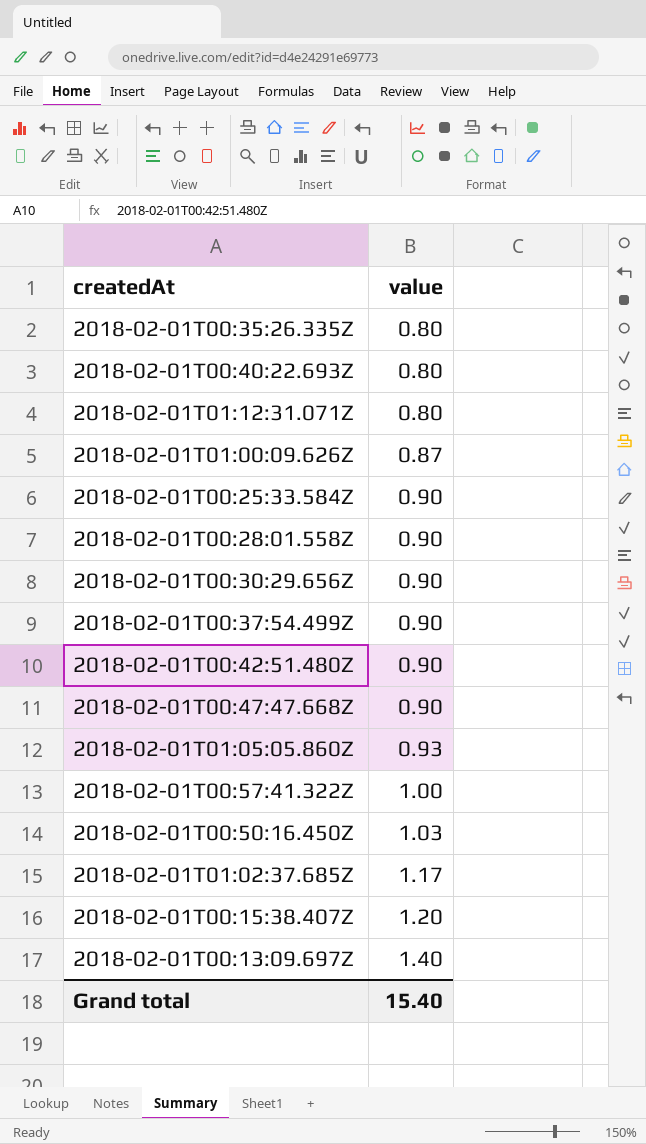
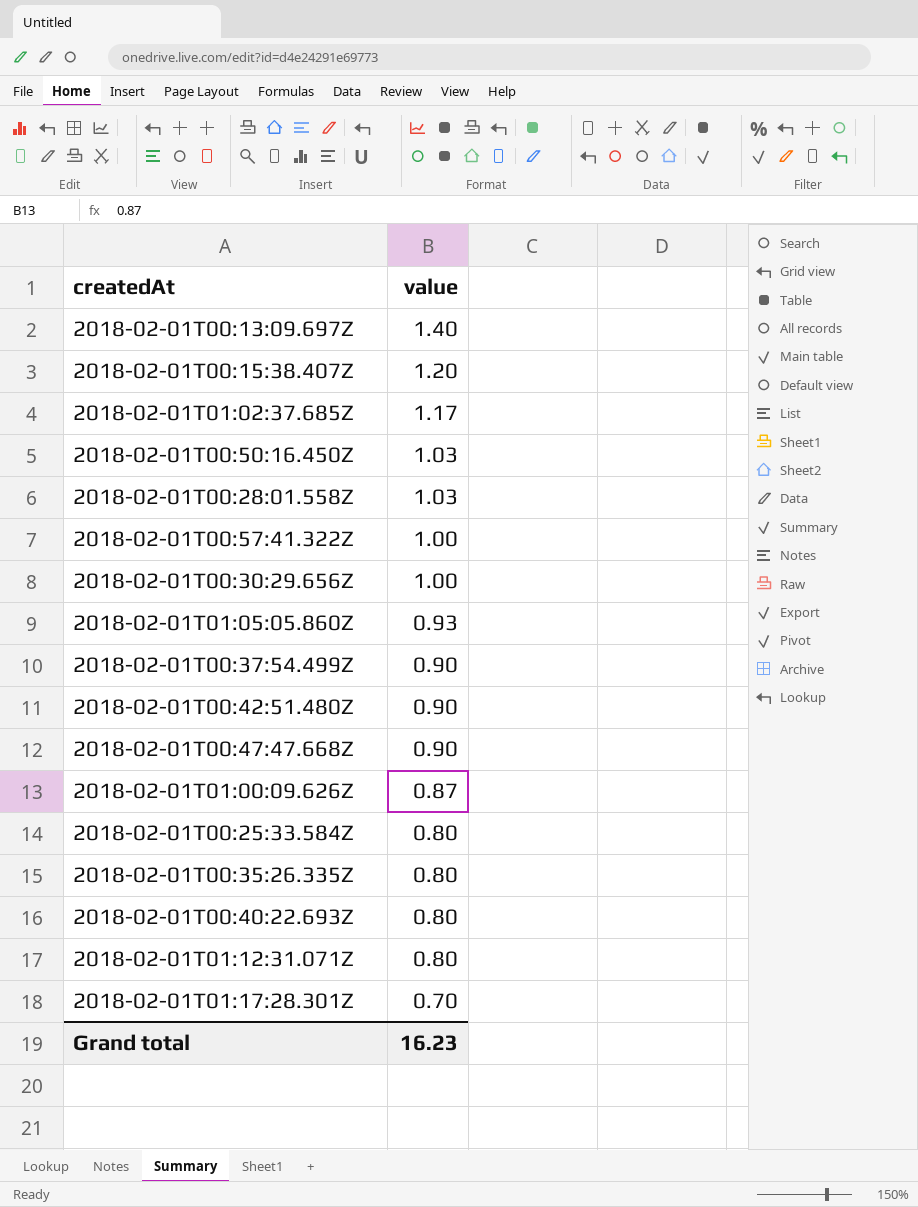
row order: value ascending -> value descending
2018-02-01T00:28:01.558Z | value: 0.90 -> 1.03
2018-02-01T00:30:29.656Z | value: 0.90 -> 1.00
2018-02-01T00:25:33.584Z | value: 0.90 -> 0.80
row 2018-02-01T01:17:28.301Z: none -> 0.70
Grand total | value: 15.40 -> 16.23

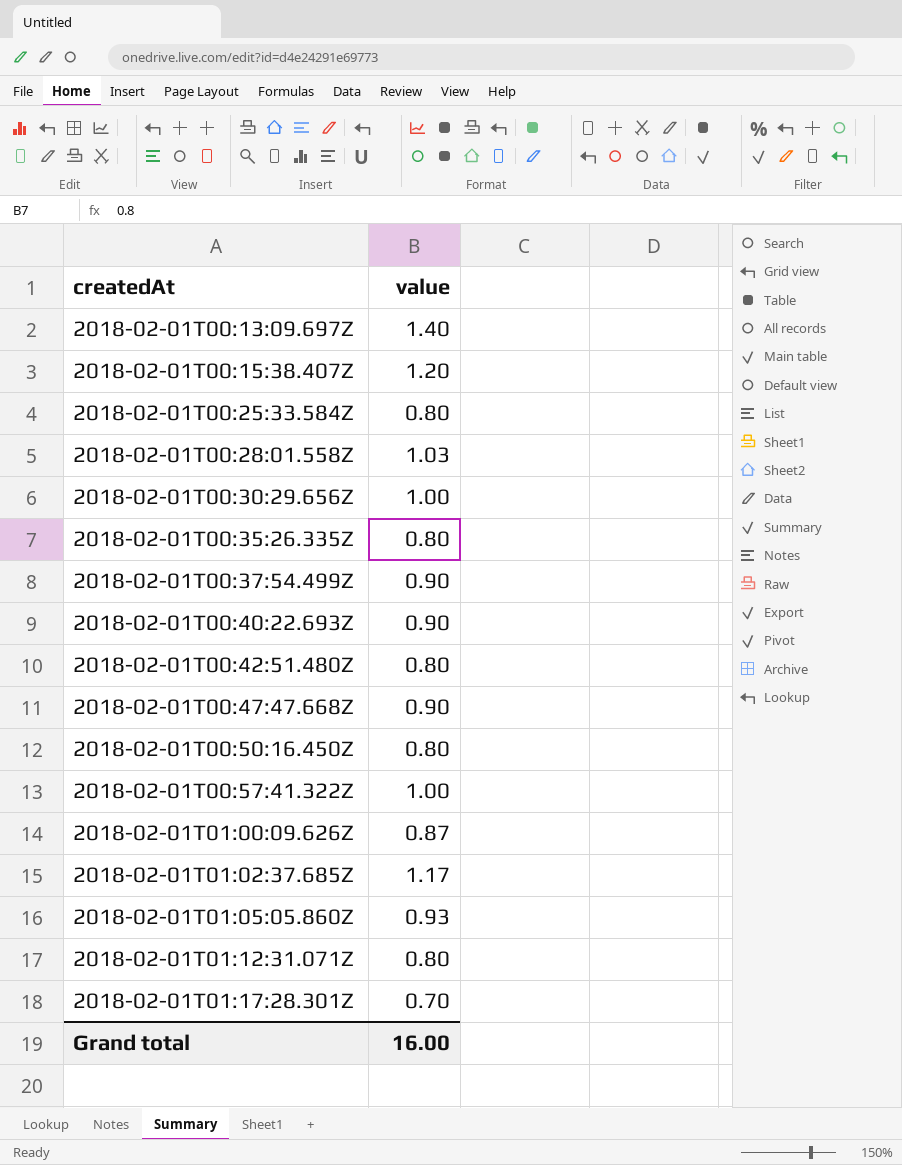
row order: value descending -> createdAt ascending
2018-02-01T00:40:22.693Z | value: 0.80 -> 0.90
2018-02-01T00:42:51.480Z | value: 0.90 -> 0.80
2018-02-01T00:50:16.450Z | value: 1.03 -> 0.80
Grand total | value: 16.23 -> 16.00

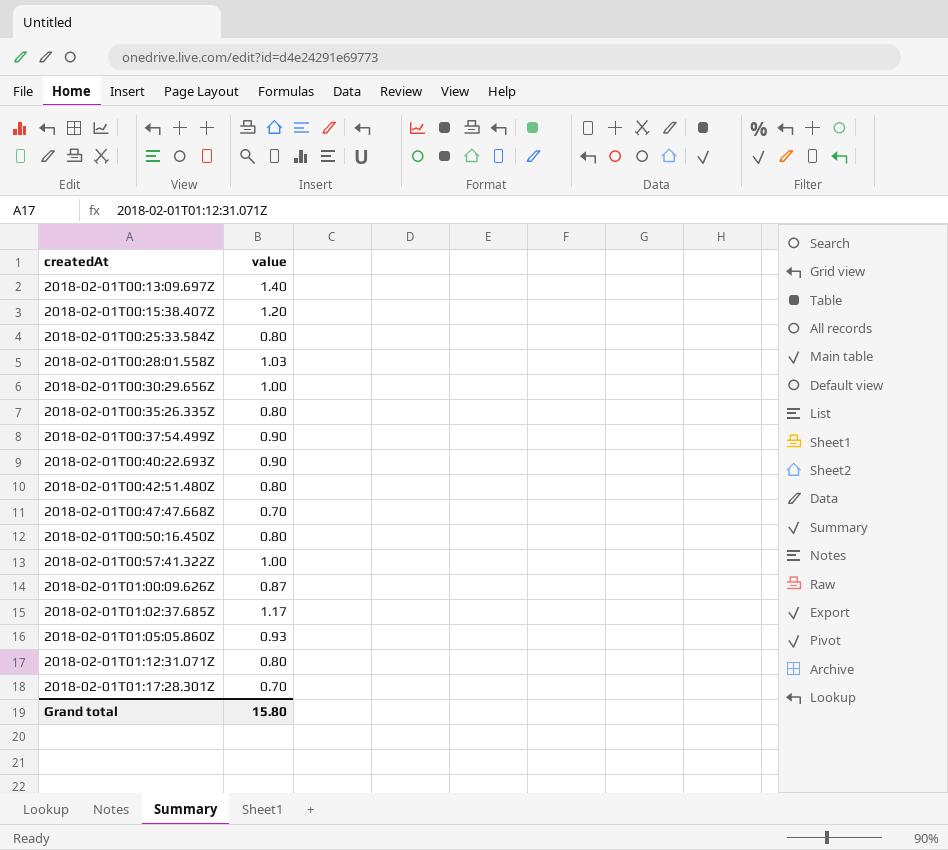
2018-02-01T00:47:47.668Z | value: 0.90 -> 0.70
Grand total | value: 16.00 -> 15.80

